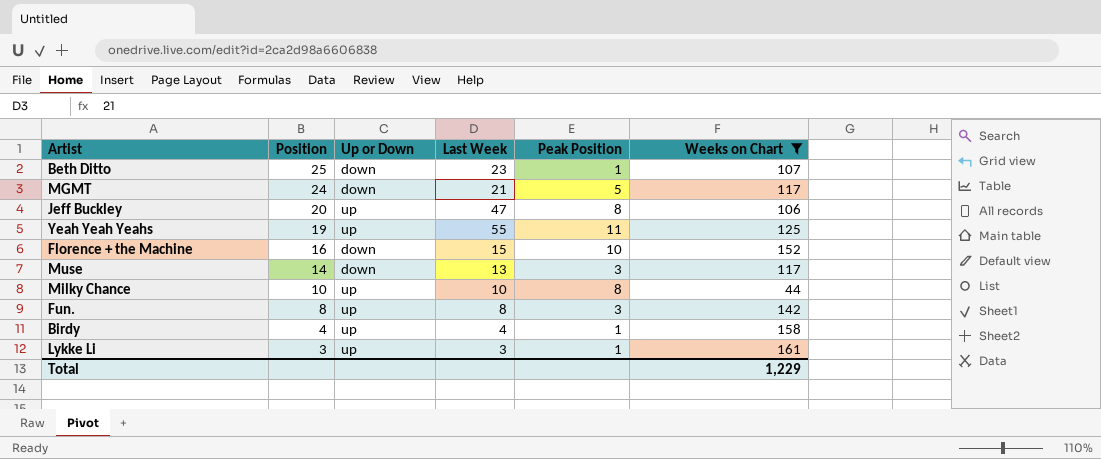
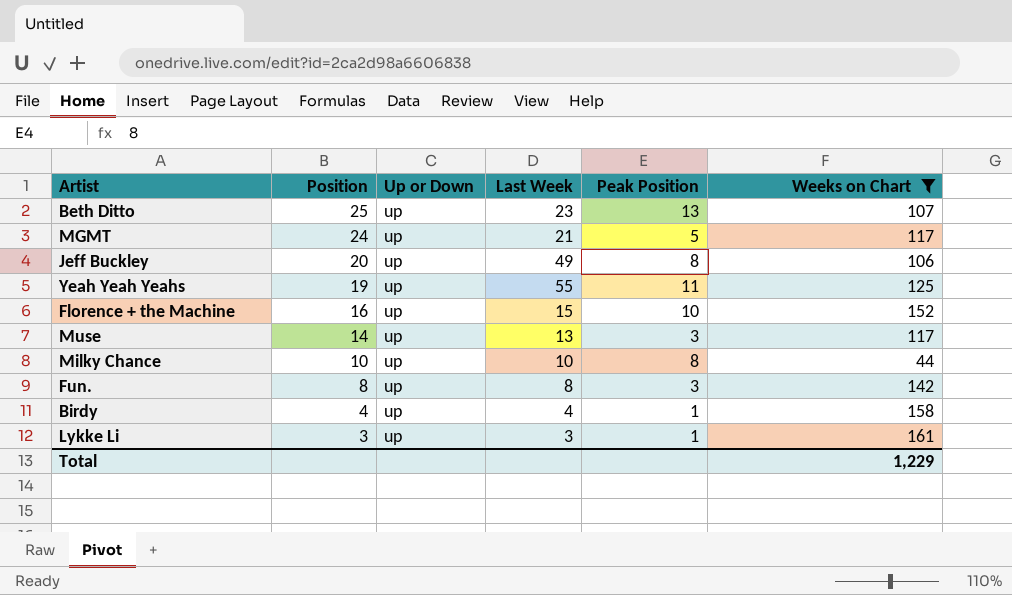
Beth Ditto | Up or Down: down -> up
Beth Ditto | Peak Position: 1 -> 13
MGMT | Up or Down: down -> up
Jeff Buckley | Last Week: 47 -> 49
Florence + the Machine | Up or Down: down -> up
Muse | Up or Down: down -> up

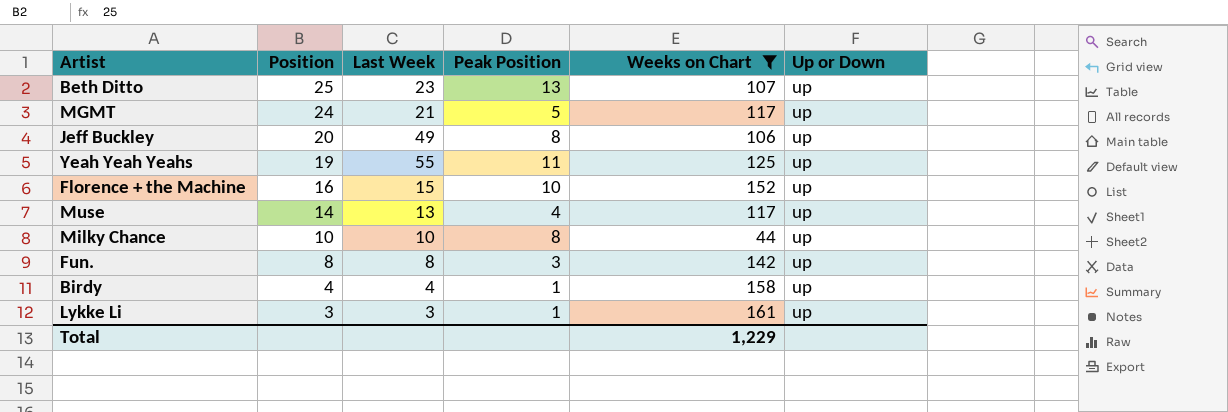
column Up or Down | position: 3 -> 6
Muse | Peak Position: 3 -> 4

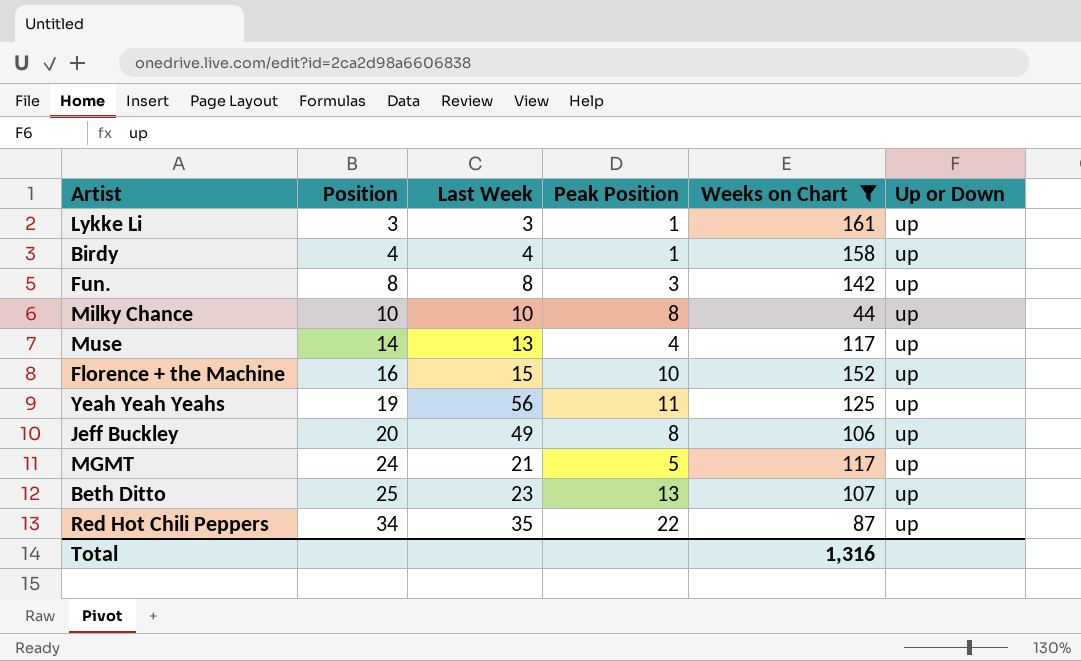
row order: Position descending -> Position ascending
Yeah Yeah Yeahs | Last Week: 55 -> 56
row Red Hot Chili Peppers: none -> 34 | 35 | 22 | 87 | up
Total | Weeks on Chart: 1,229 -> 1,316

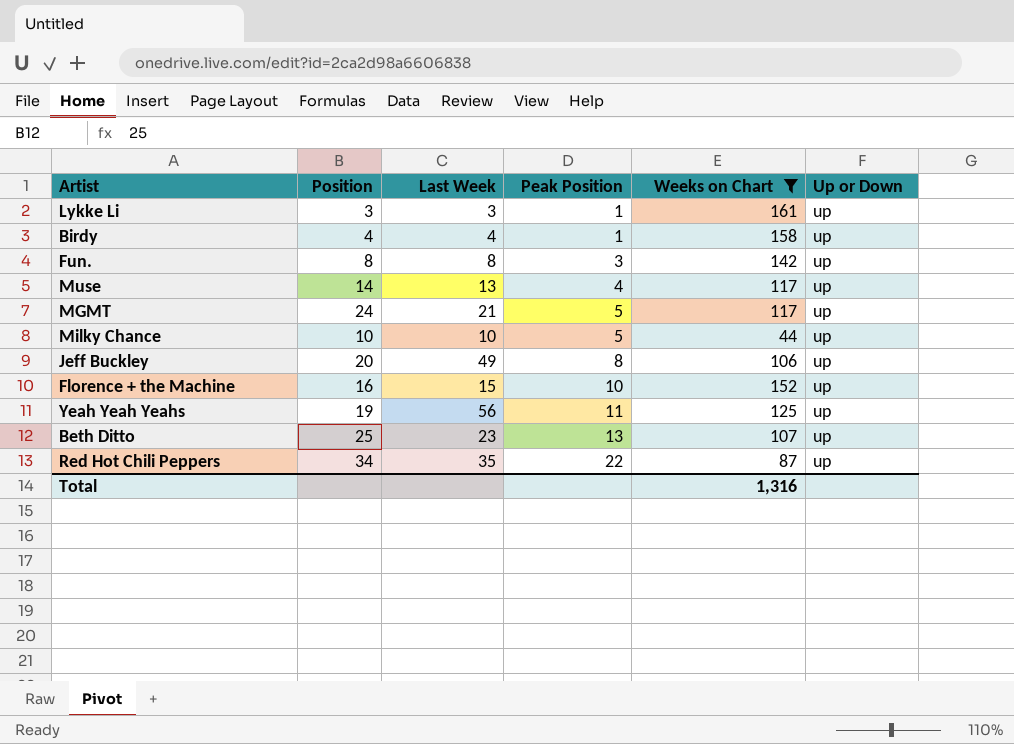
row order: Position ascending -> Peak Position ascending
Milky Chance | Peak Position: 8 -> 5

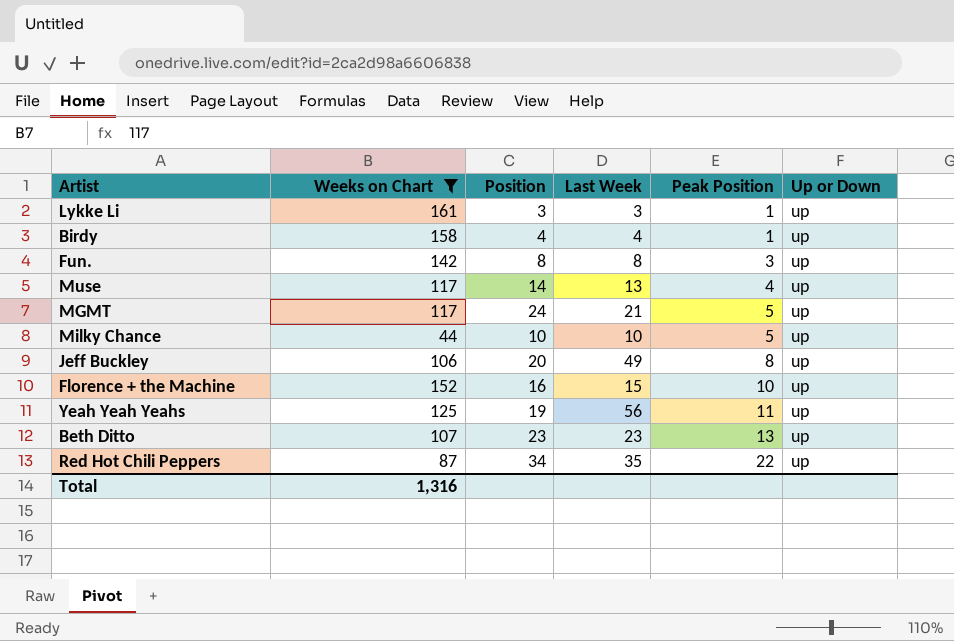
column Weeks on Chart | position: 5 -> 2
Beth Ditto | Position: 25 -> 23

